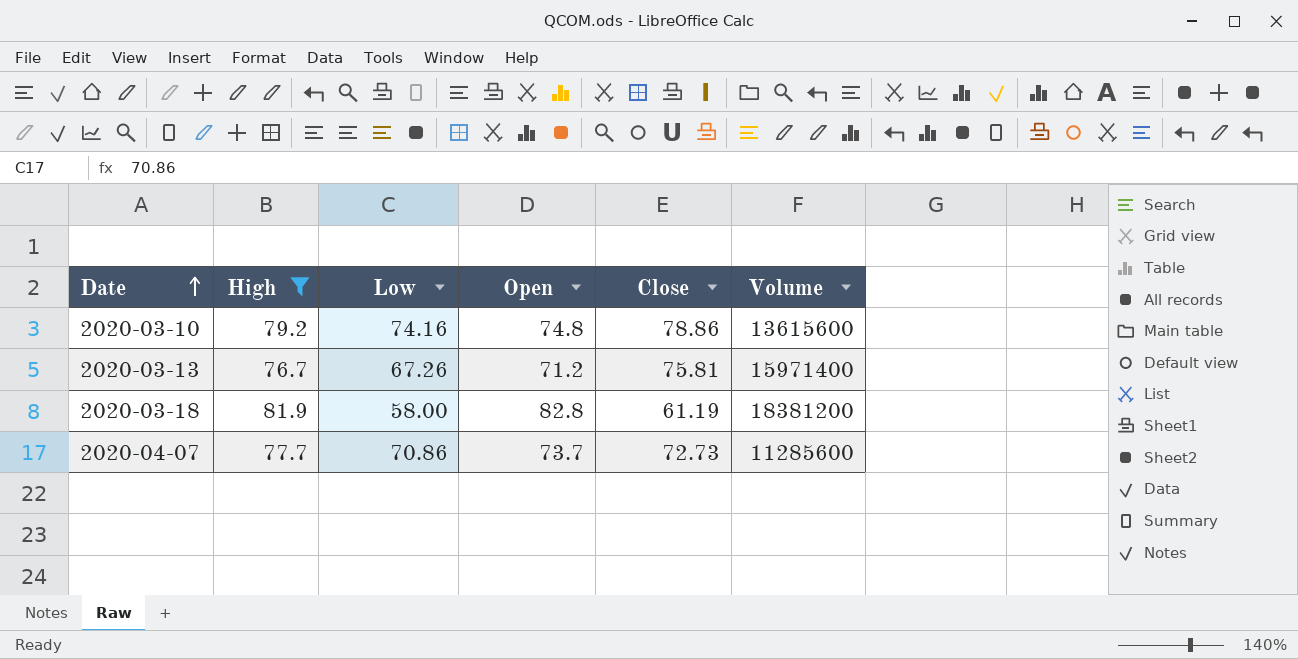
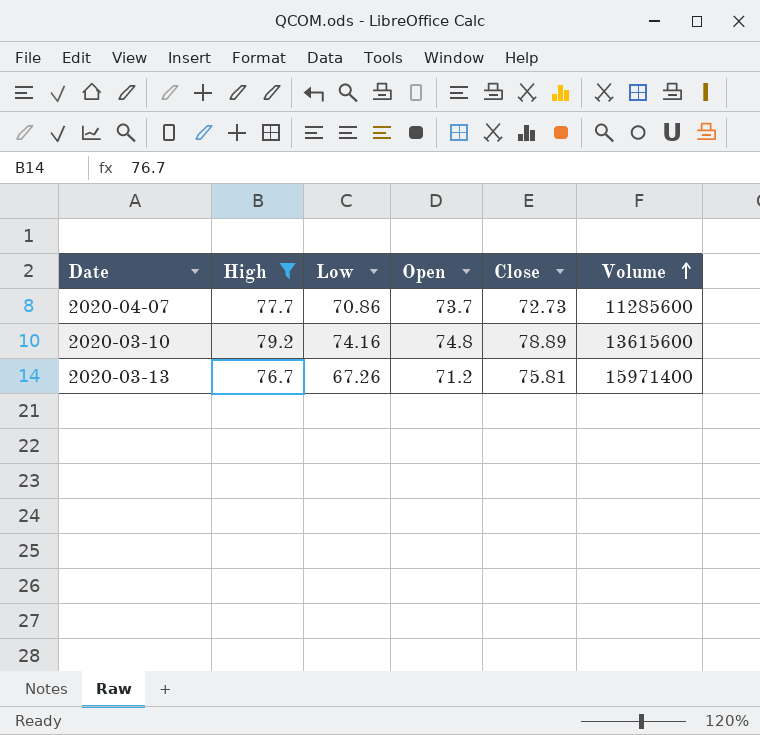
row order: Date ascending -> Volume ascending
row 2020-03-18: 81.9 | 58.00 | 82.8 | 61.19 | 18381200 -> none
2020-03-10 | Close: 78.86 -> 78.89

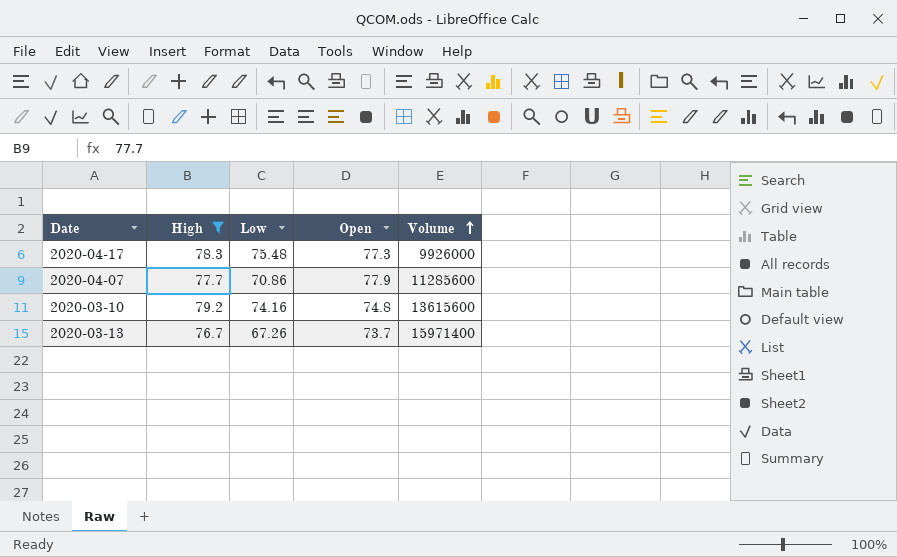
column Close | position: 5 -> none
row 2020-04-17: none -> 78.3 | 75.48 | 77.3 | 9926000
2020-04-07 | Open: 73.7 -> 77.9
2020-03-13 | Open: 71.2 -> 73.7

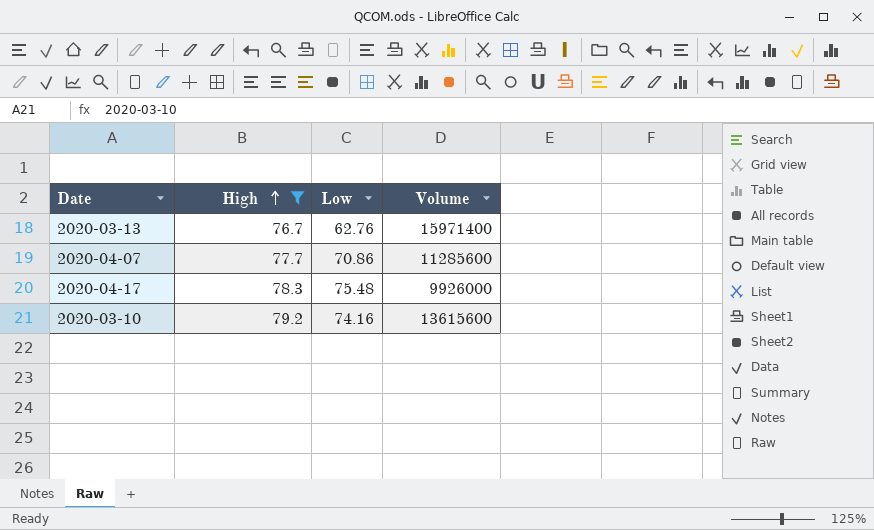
row order: Volume ascending -> High ascending
column Open | position: 4 -> none
2020-03-13 | Low: 67.26 -> 62.76

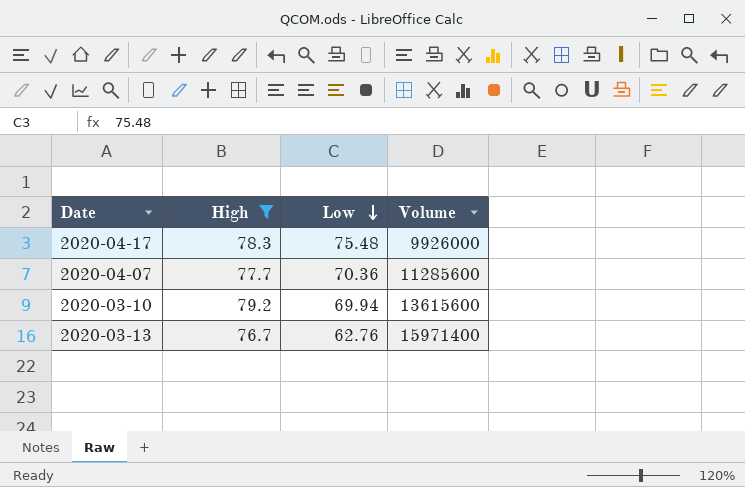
row order: High ascending -> Low descending
2020-04-07 | Low: 70.86 -> 70.36
2020-03-10 | Low: 74.16 -> 69.94

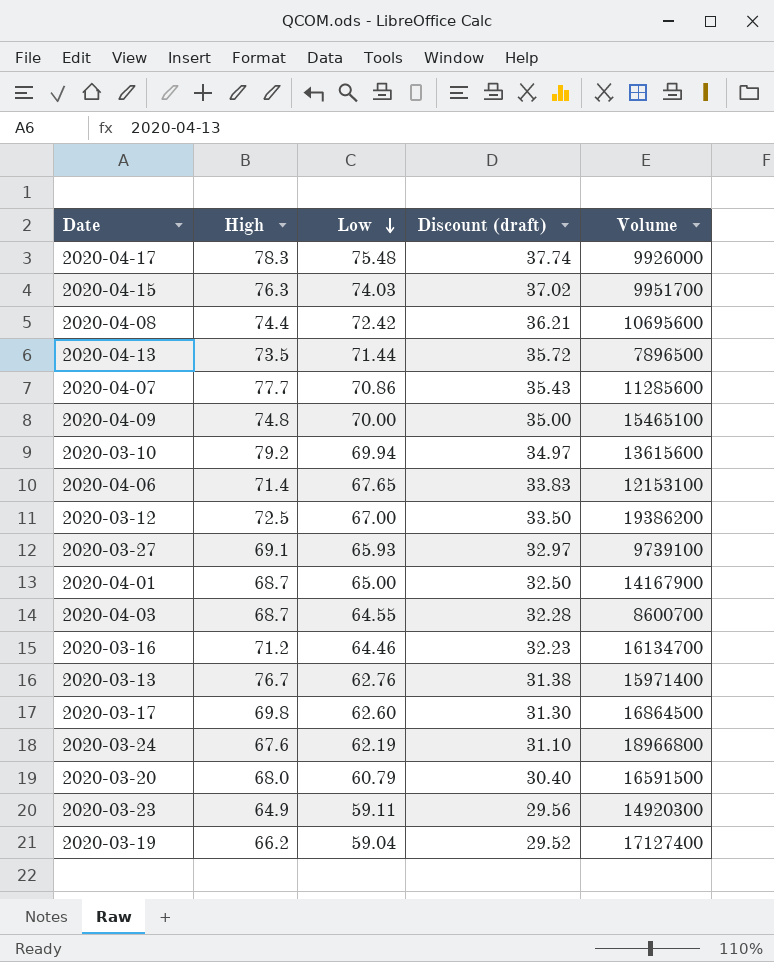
filter: High >= 76.7 -> none
column Discount (draft) | formula: none -> [Low] * 0.5
2020-04-07 | Low: 70.36 -> 70.86

